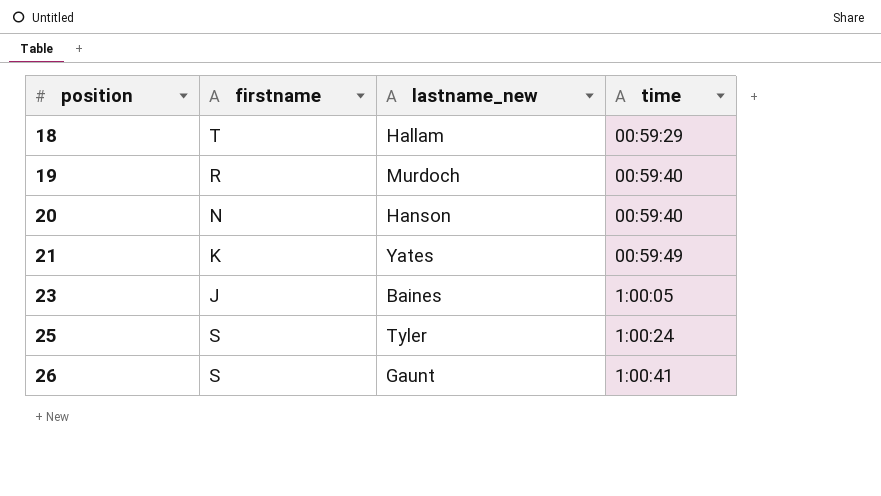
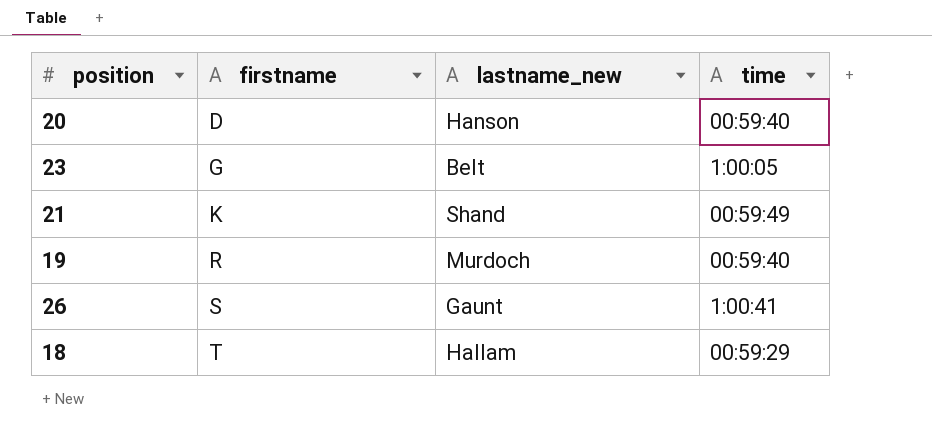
row order: position ascending -> firstname ascending
row 25: S | Tyler | 1:00:24 -> none
20 | firstname: N -> D
23 | firstname: J -> G
23 | lastname_new: Baines -> Belt
21 | lastname_new: Yates -> Shand

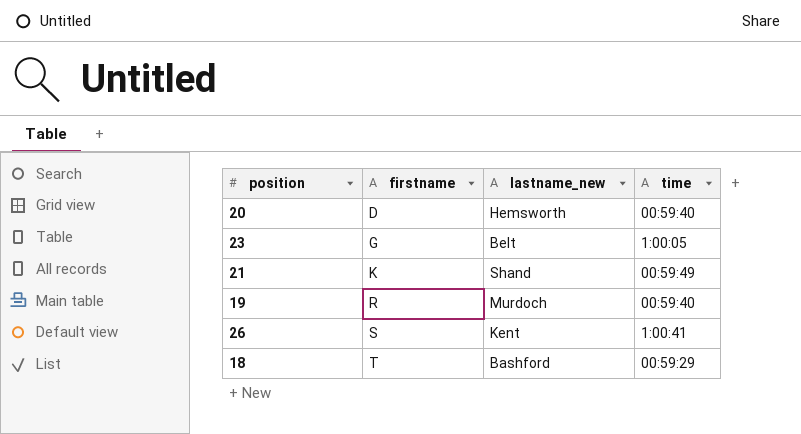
20 | lastname_new: Hanson -> Hemsworth
26 | lastname_new: Gaunt -> Kent
18 | lastname_new: Hallam -> Bashford

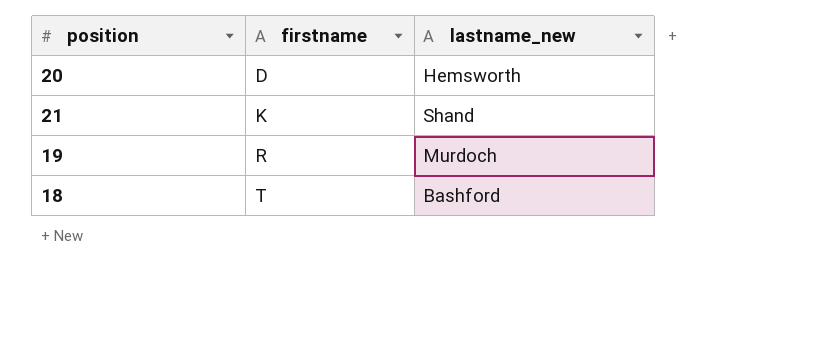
column time | position: 4 -> none
row 23: G | Belt | 1:00:05 -> none
row 26: S | Kent | 1:00:41 -> none

